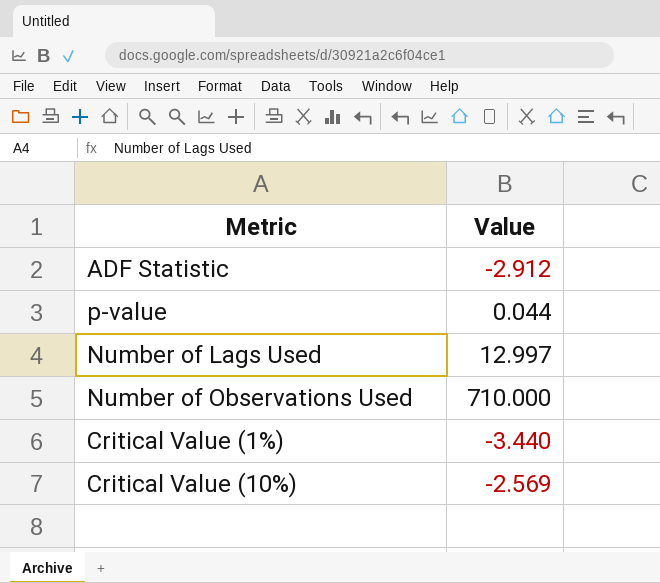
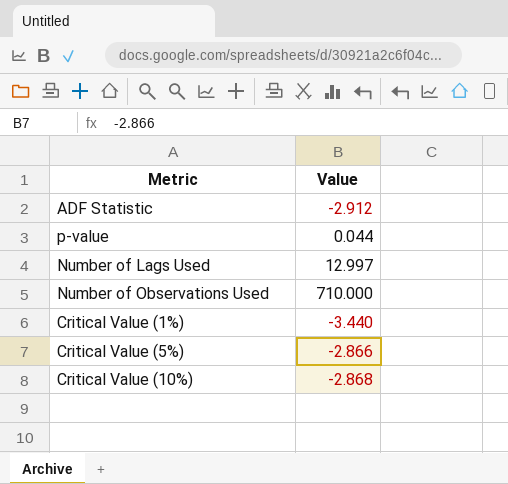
row Critical Value (5%): none -> -2.866
Critical Value (10%) | Value: -2.569 -> -2.868

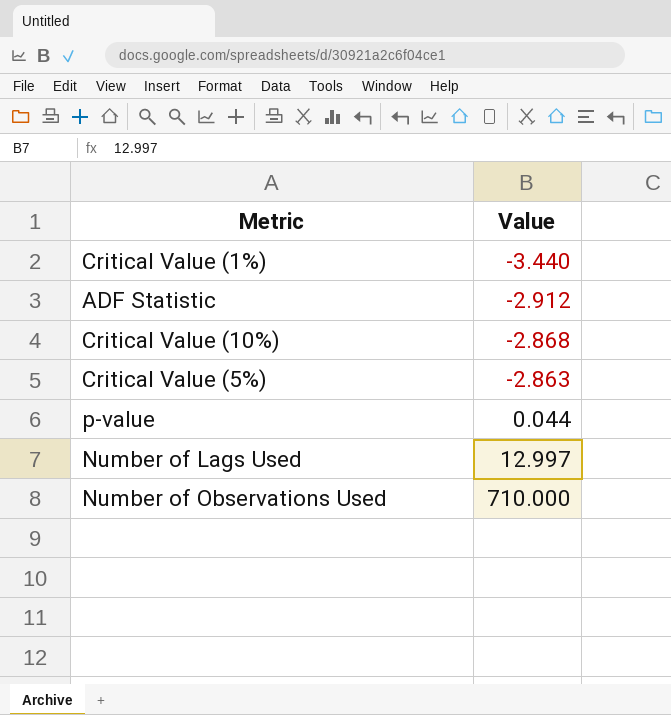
row order: none -> Value ascending
Critical Value (5%) | Value: -2.866 -> -2.863

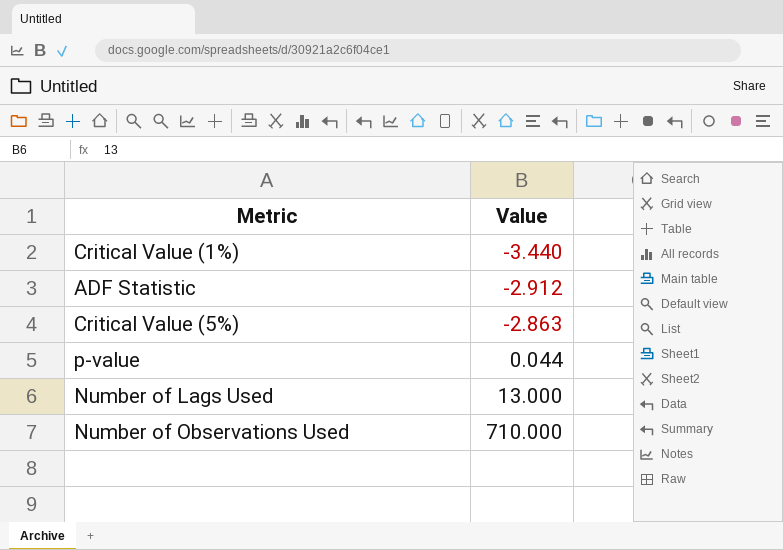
row Critical Value (10%): -2.868 -> none
Number of Lags Used | Value: 12.997 -> 13.000

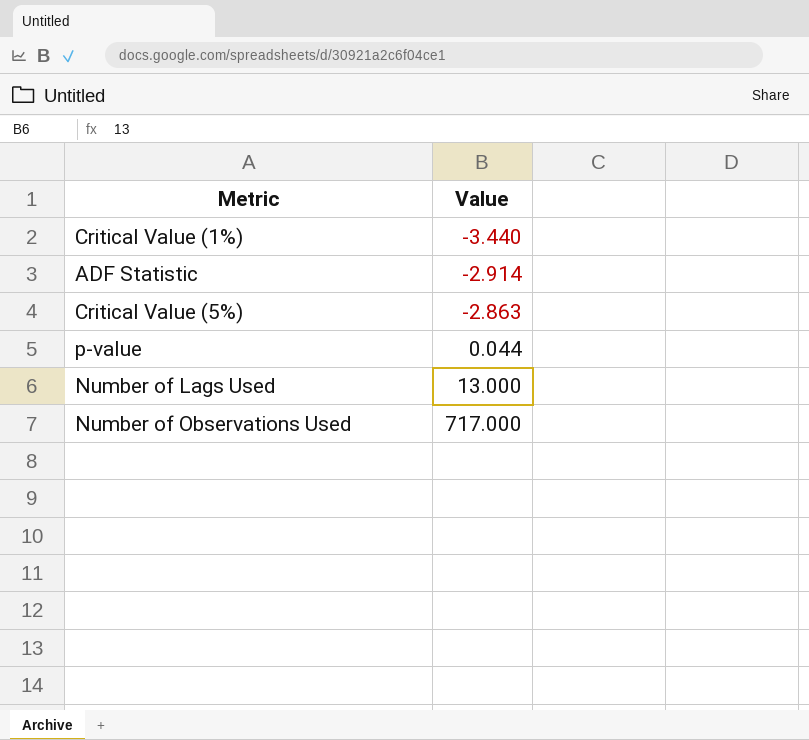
ADF Statistic | Value: -2.912 -> -2.914
Number of Observations Used | Value: 710.000 -> 717.000

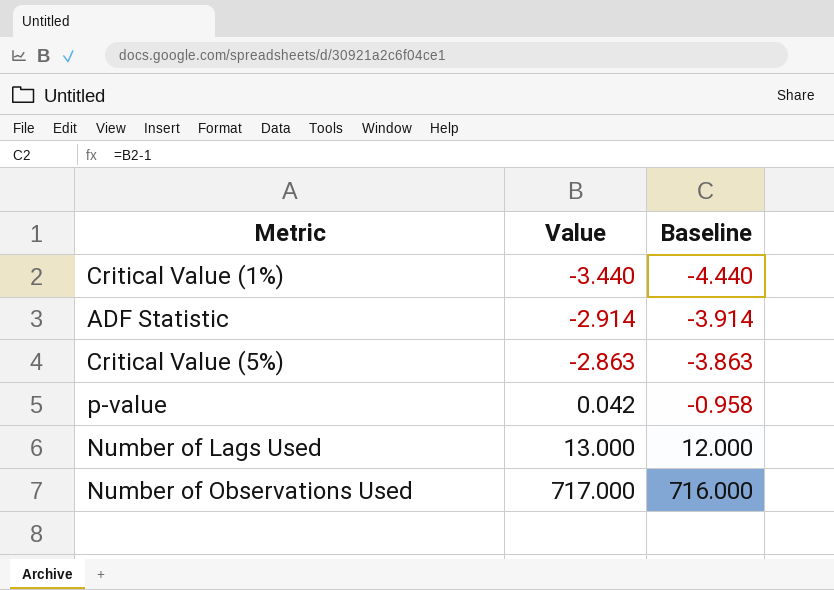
column Baseline | formula: none -> [Value] - 1
p-value | Value: 0.044 -> 0.042

